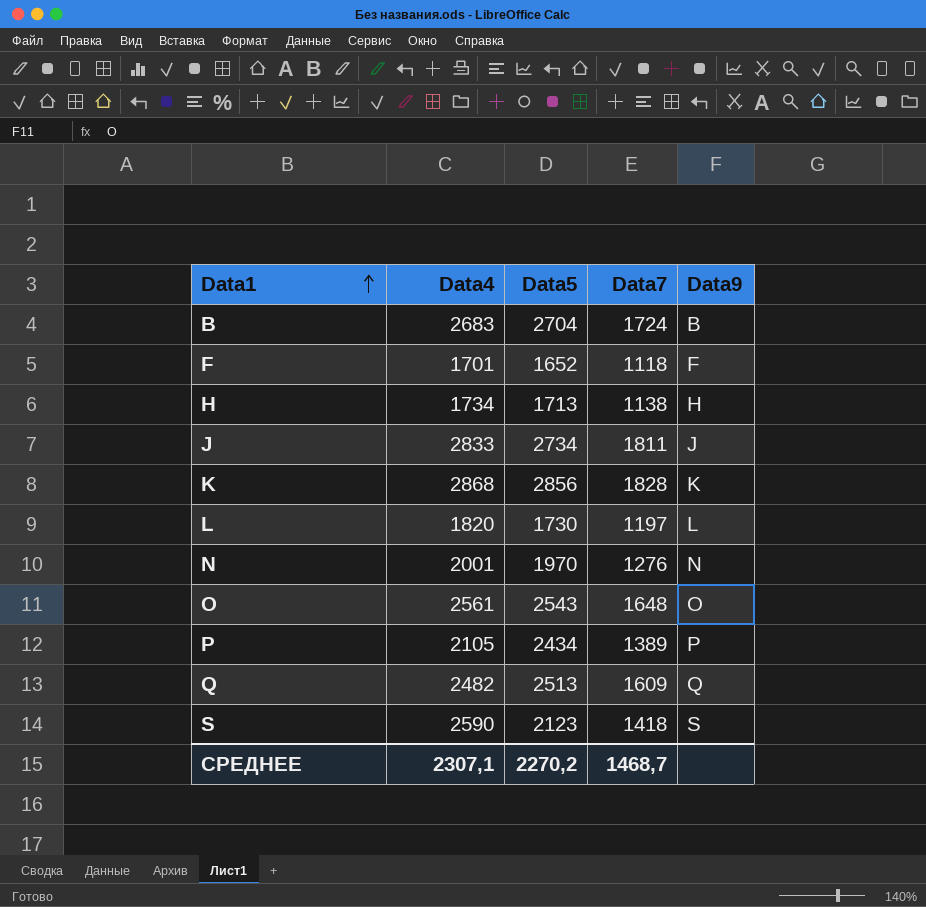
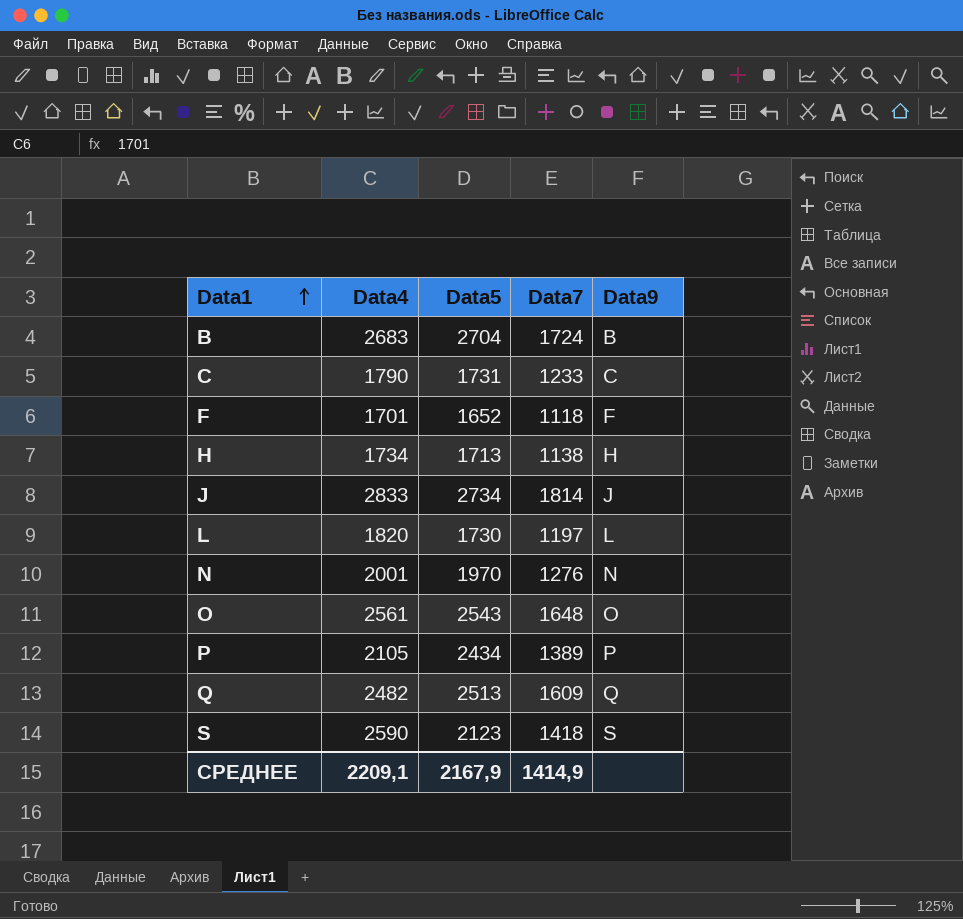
row K: 2868 | 2856 | 1828 | K -> none
row C: none -> 1790 | 1731 | 1233 | C
J | Data7: 1811 -> 1814
СРЕДНЕЕ | Data4: 2307,1 -> 2209,1
СРЕДНЕЕ | Data5: 2270,2 -> 2167,9
СРЕДНЕЕ | Data7: 1468,7 -> 1414,9

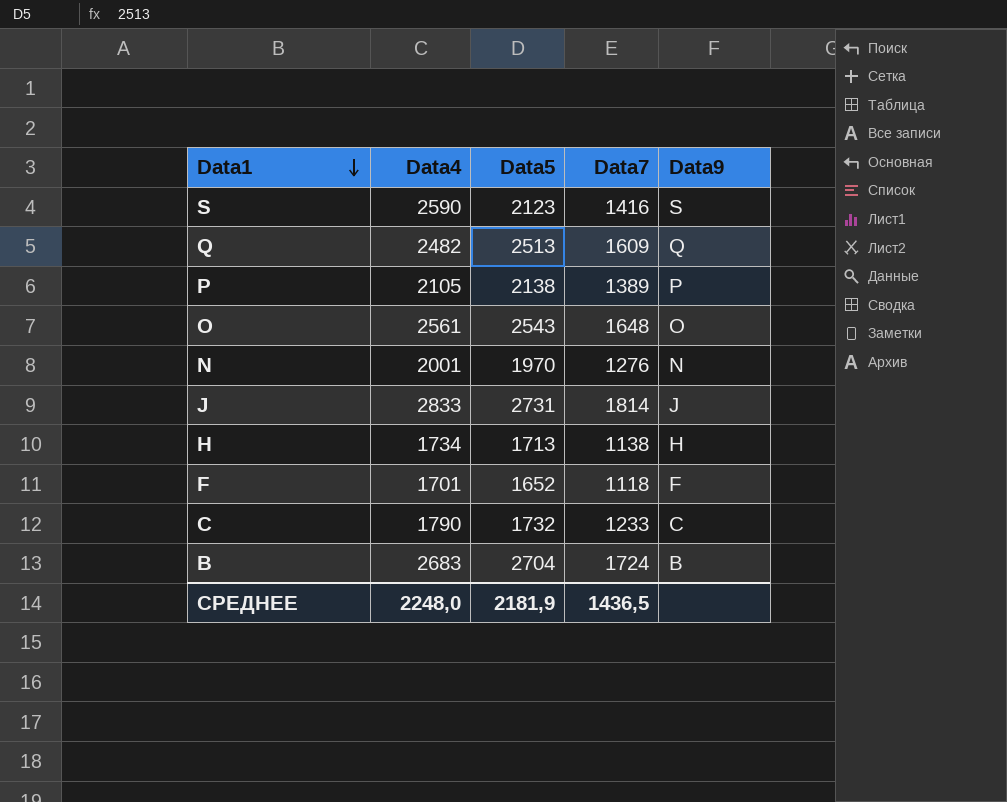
row order: Data1 ascending -> Data1 descending
row L: 1820 | 1730 | 1197 | L -> none
S | Data7: 1418 -> 1416
P | Data5: 2434 -> 2138
J | Data5: 2734 -> 2731
C | Data5: 1731 -> 1732
СРЕДНЕЕ | Data4: 2209,1 -> 2248,0
СРЕДНЕЕ | Data5: 2167,9 -> 2181,9
СРЕДНЕЕ | Data7: 1414,9 -> 1436,5

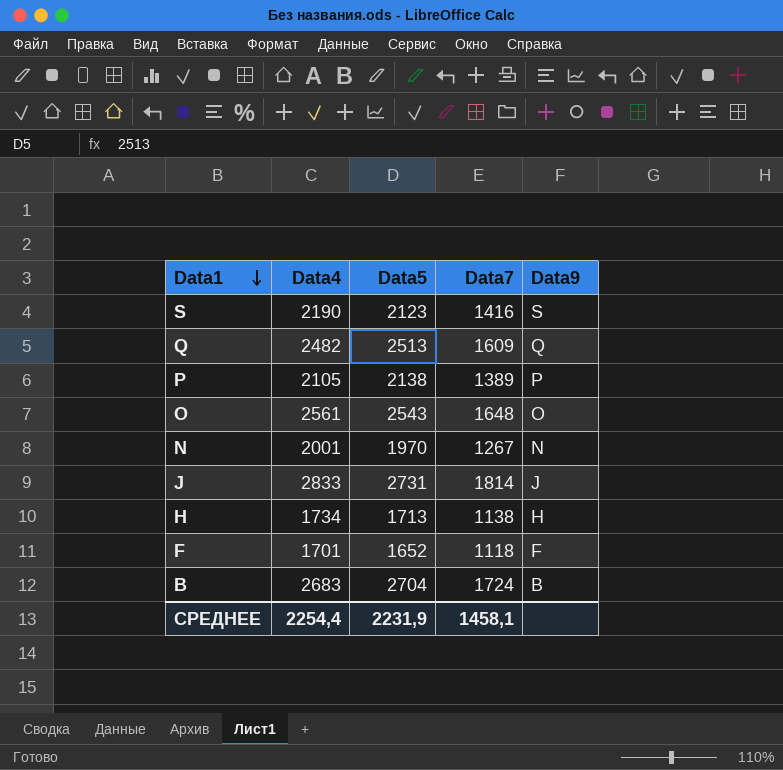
row C: 1790 | 1732 | 1233 | C -> none
S | Data4: 2590 -> 2190
N | Data7: 1276 -> 1267
СРЕДНЕЕ | Data4: 2248,0 -> 2254,4
СРЕДНЕЕ | Data5: 2181,9 -> 2231,9
СРЕДНЕЕ | Data7: 1436,5 -> 1458,1

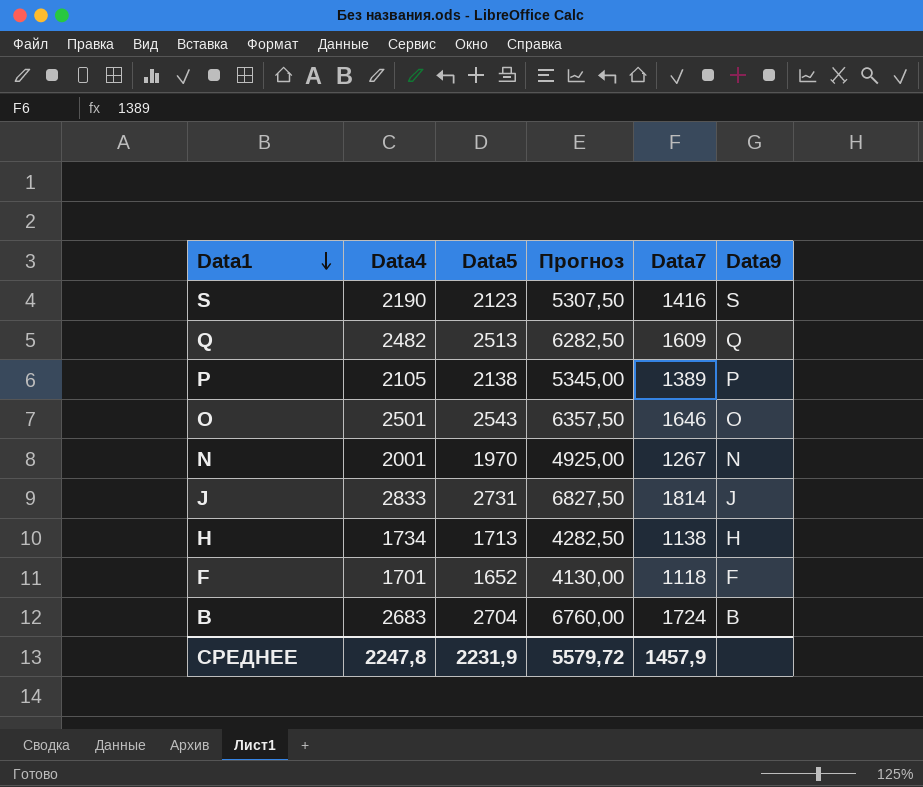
column Прогноз | formula: none -> [Data5] * 2,5
O | Data4: 2561 -> 2501
O | Data7: 1648 -> 1646
СРЕДНЕЕ | Data4: 2254,4 -> 2247,8
СРЕДНЕЕ | Data7: 1458,1 -> 1457,9

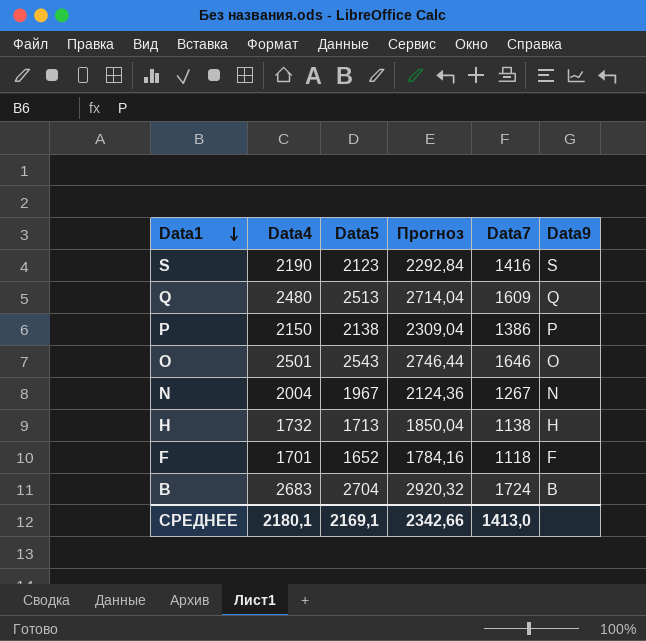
column Прогноз | formula: [Data5] * 2,5 -> [Data5] * 1,08
row J: 2833 | 2731 | 6827,50 | 1814 | J -> none
Q | Data4: 2482 -> 2480
P | Data4: 2105 -> 2150
P | Data7: 1389 -> 1386
N | Data4: 2001 -> 2004
N | Data5: 1970 -> 1967
H | Data4: 1734 -> 1732
СРЕДНЕЕ | Data4: 2247,8 -> 2180,1
СРЕДНЕЕ | Data5: 2231,9 -> 2169,1
СРЕДНЕЕ | Прогноз: 5579,72 -> 2342,66
СРЕДНЕЕ | Data7: 1457,9 -> 1413,0

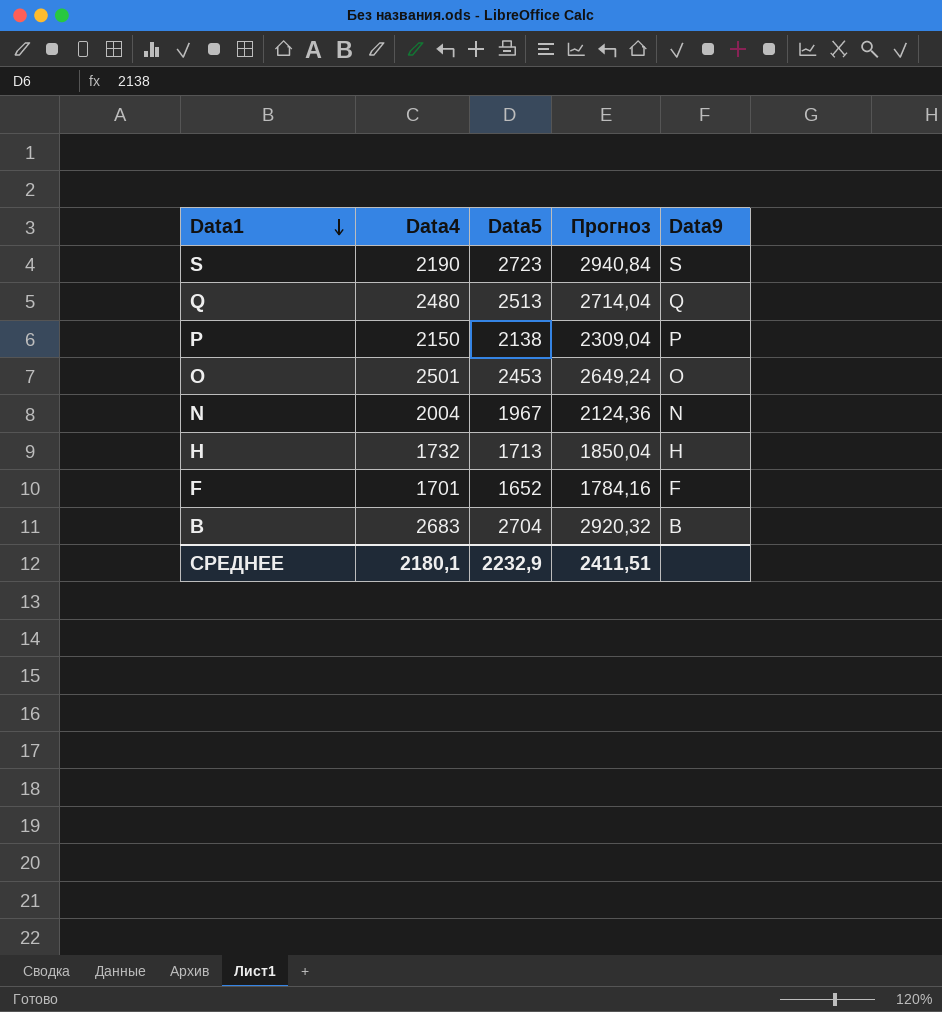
column Data7 | position: 5 -> none
S | Data5: 2123 -> 2723
S | Прогноз: 2292,84 -> 2940,84
O | Data5: 2543 -> 2453
O | Прогноз: 2746,44 -> 2649,24
СРЕДНЕЕ | Data5: 2169,1 -> 2232,9
СРЕДНЕЕ | Прогноз: 2342,66 -> 2411,51

